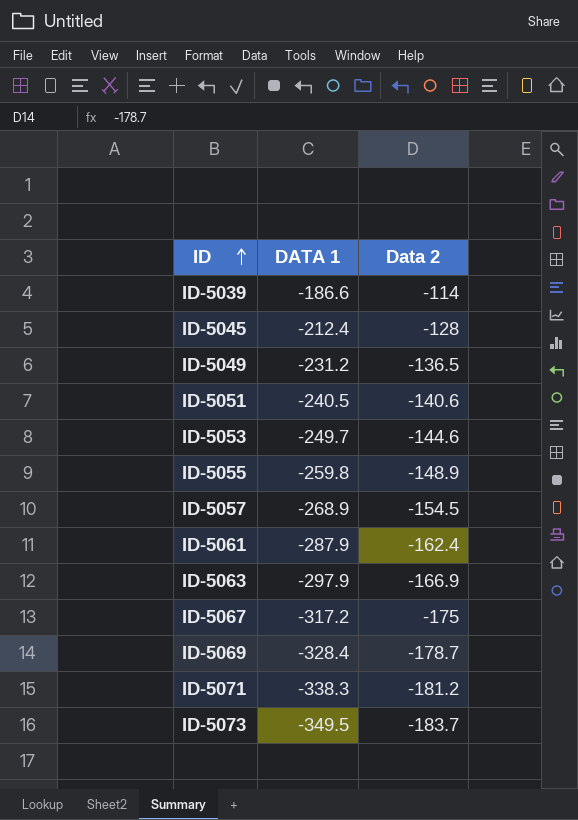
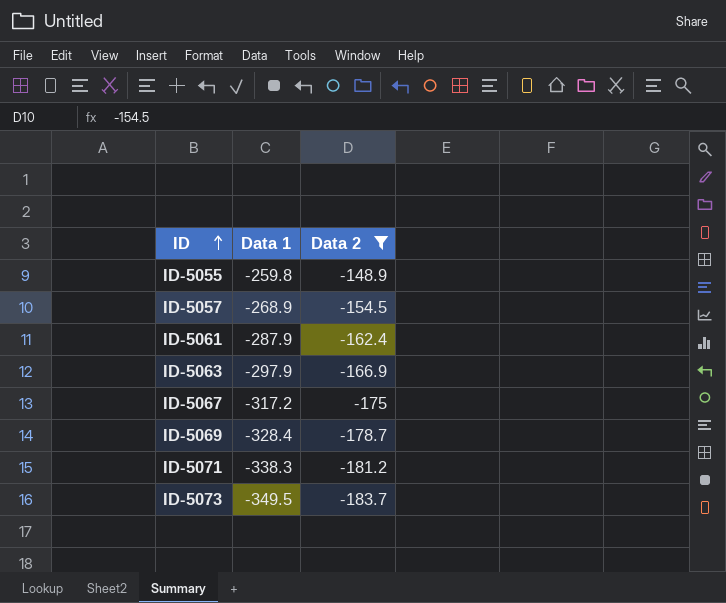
filter: none -> Data 2 <= -148.9
column name: DATA 1 -> Data 1

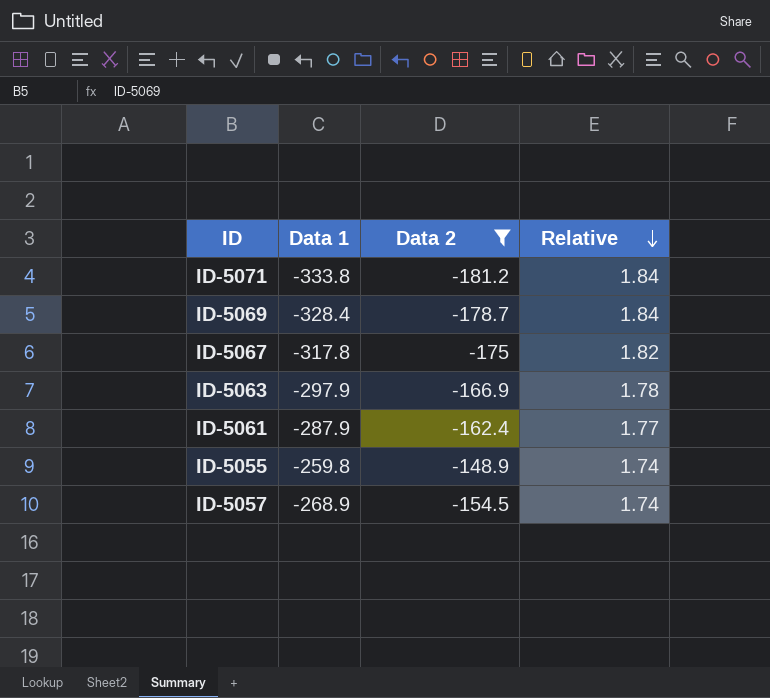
row order: ID ascending -> Relative descending
column Relative | formula: none -> [Data 1] / [Data 2]
row ID-5073: -349.5 | -183.7 -> none
ID-5071 | Data 1: -338.3 -> -333.8
ID-5067 | Data 1: -317.2 -> -317.8

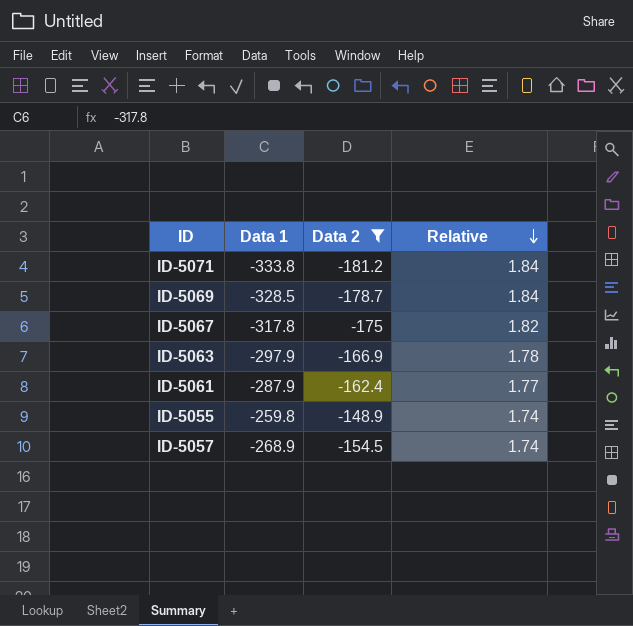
ID-5069 | Data 1: -328.4 -> -328.5

